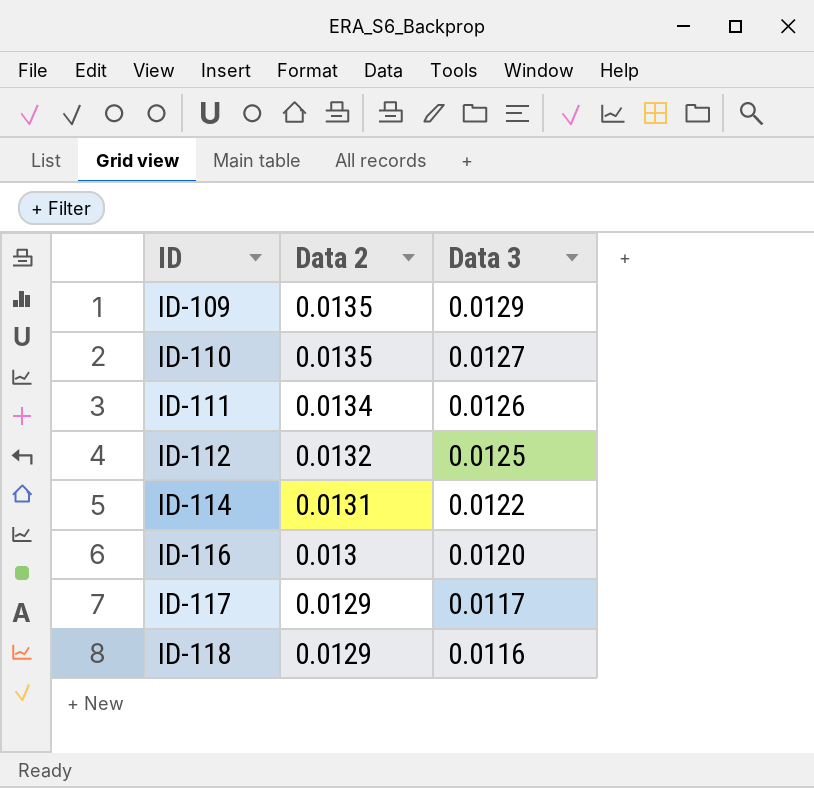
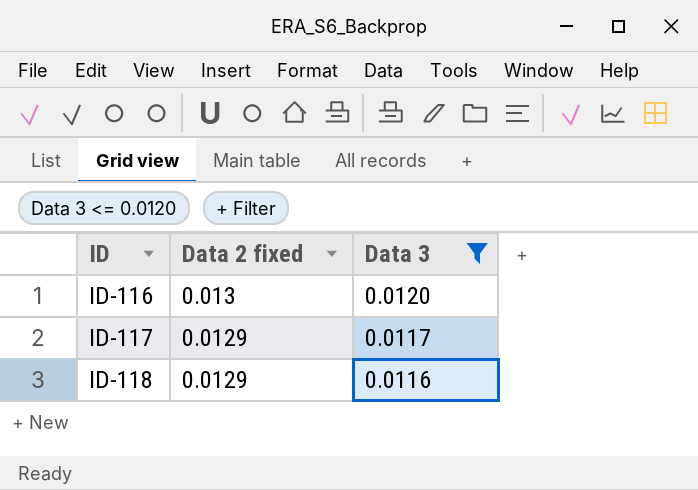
filter: none -> Data 3 <= 0.0120
column name: Data 2 -> Data 2 fixed

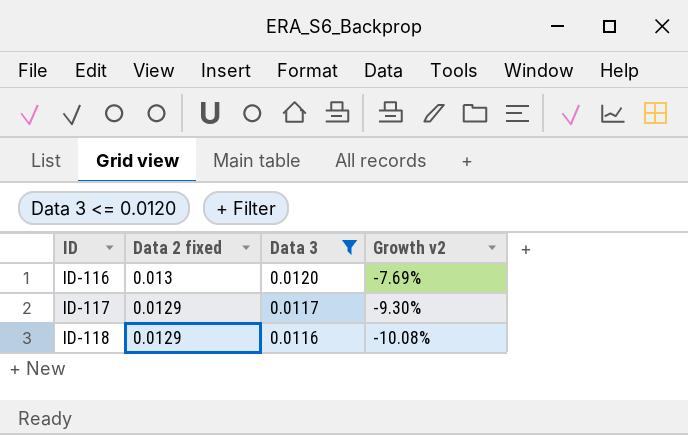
column Growth v2 | formula: none -> ([Data 3] - [Data 2 fixed]) / [Data 2 fixed]

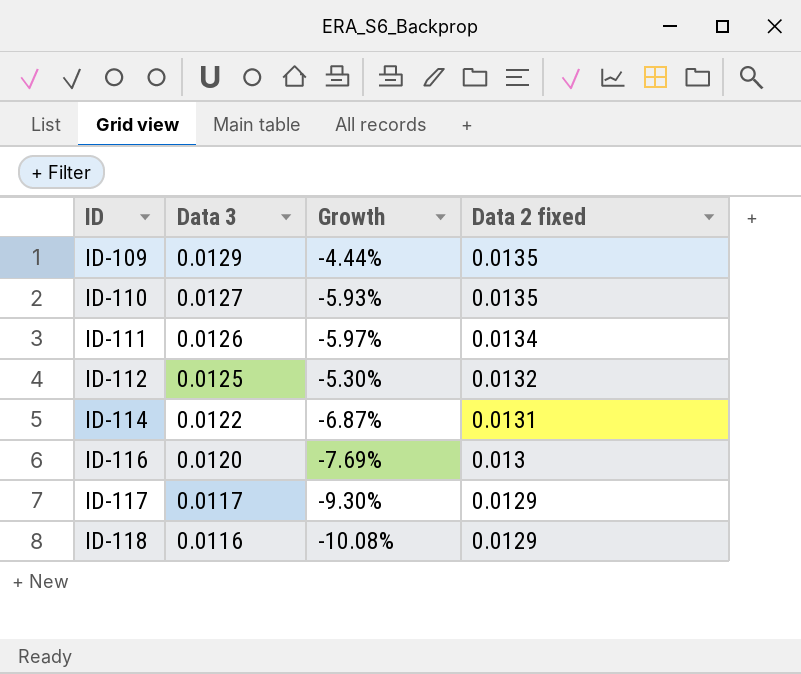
filter: Data 3 <= 0.0120 -> none
column name: Growth v2 -> Growth
column Data 2 fixed | position: 2 -> 4

